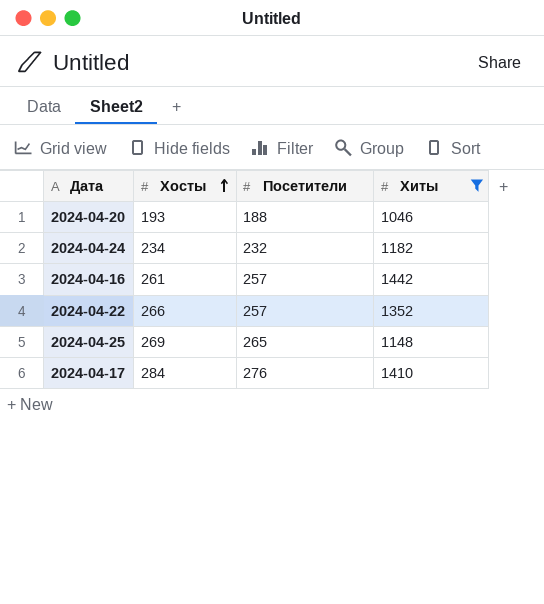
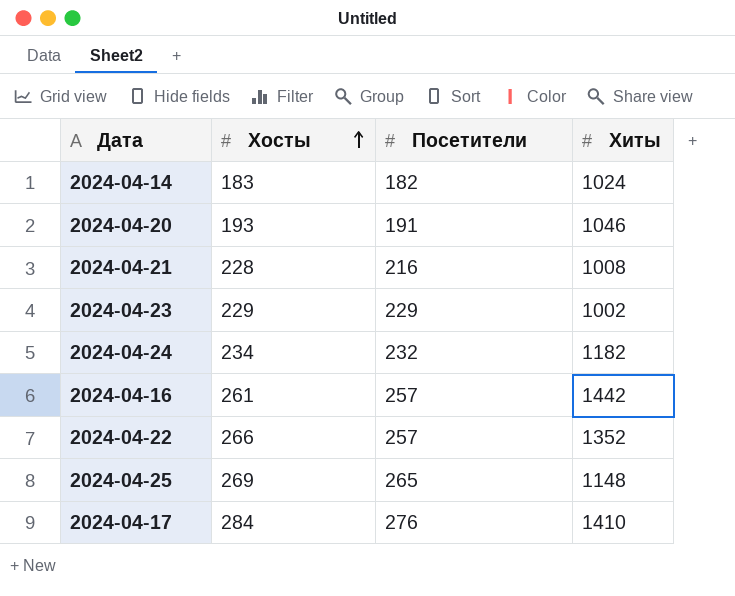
filter: Хиты >= 1046 -> none
2024-04-20 | Посетители: 188 -> 191

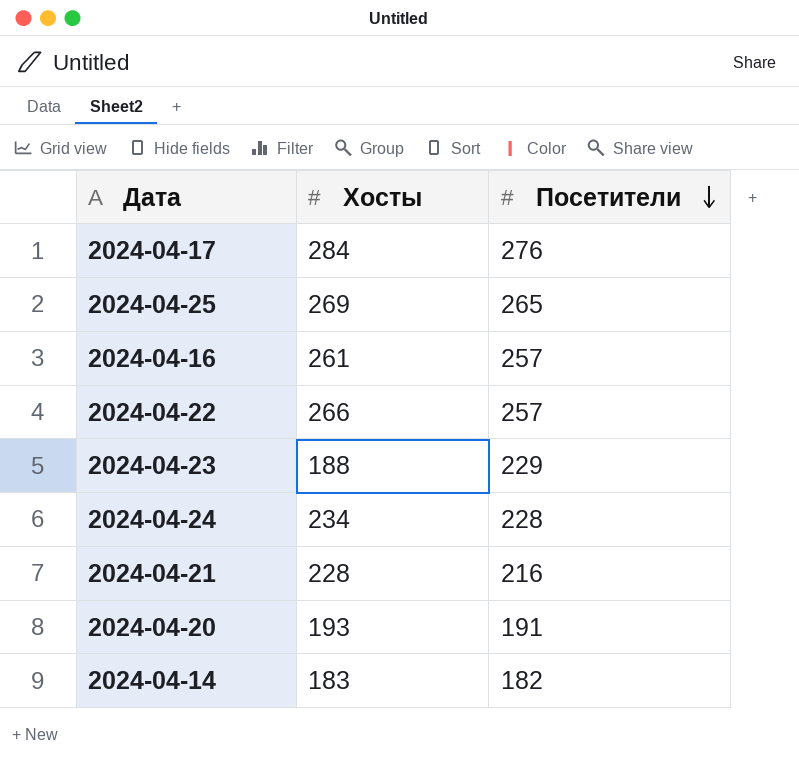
row order: Хосты ascending -> Посетители descending
column Хиты | position: 4 -> none
2024-04-23 | Хосты: 229 -> 188
2024-04-24 | Посетители: 232 -> 228

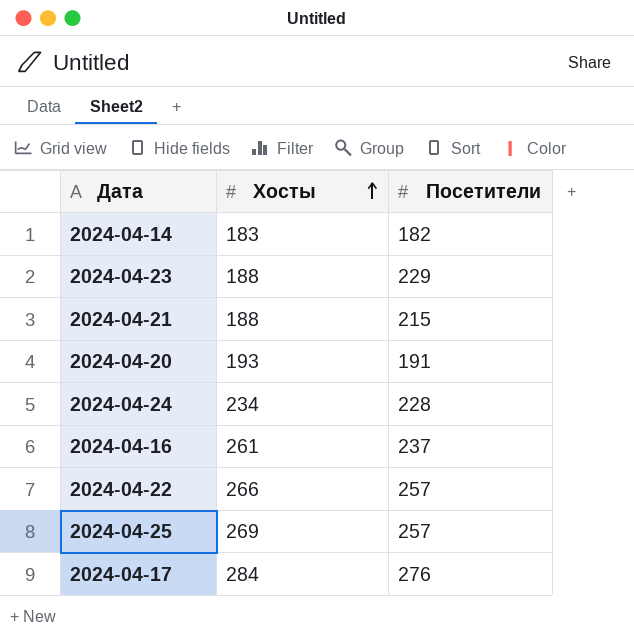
row order: Посетители descending -> Хосты ascending
2024-04-21 | Хосты: 228 -> 188
2024-04-21 | Посетители: 216 -> 215
2024-04-16 | Посетители: 257 -> 237
2024-04-25 | Посетители: 265 -> 257

